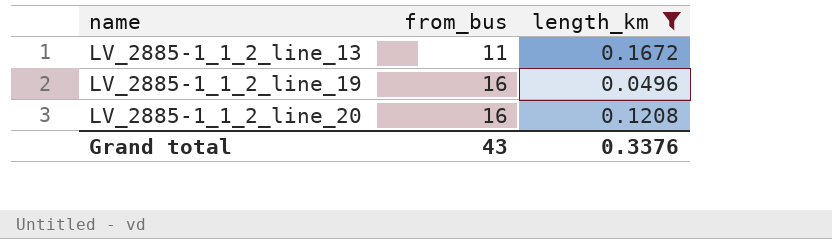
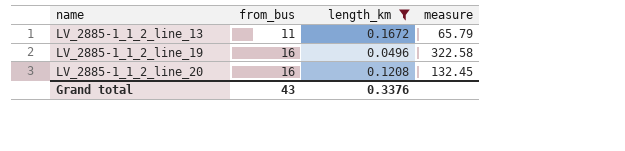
column measure | formula: none -> [from_bus] / [length_km]

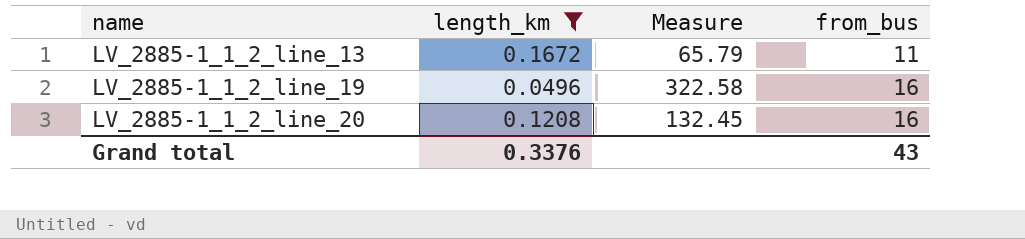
column name: measure -> Measure
column from_bus | position: 2 -> 4

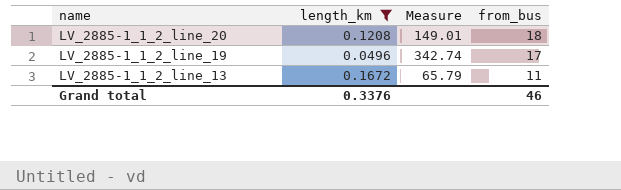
row order: name ascending -> name descending
LV_2885-1_1_2_line_20 | Measure: 132.45 -> 149.01
LV_2885-1_1_2_line_20 | from_bus: 16 -> 18
LV_2885-1_1_2_line_19 | Measure: 322.58 -> 342.74
LV_2885-1_1_2_line_19 | from_bus: 16 -> 17
Grand total | from_bus: 43 -> 46

